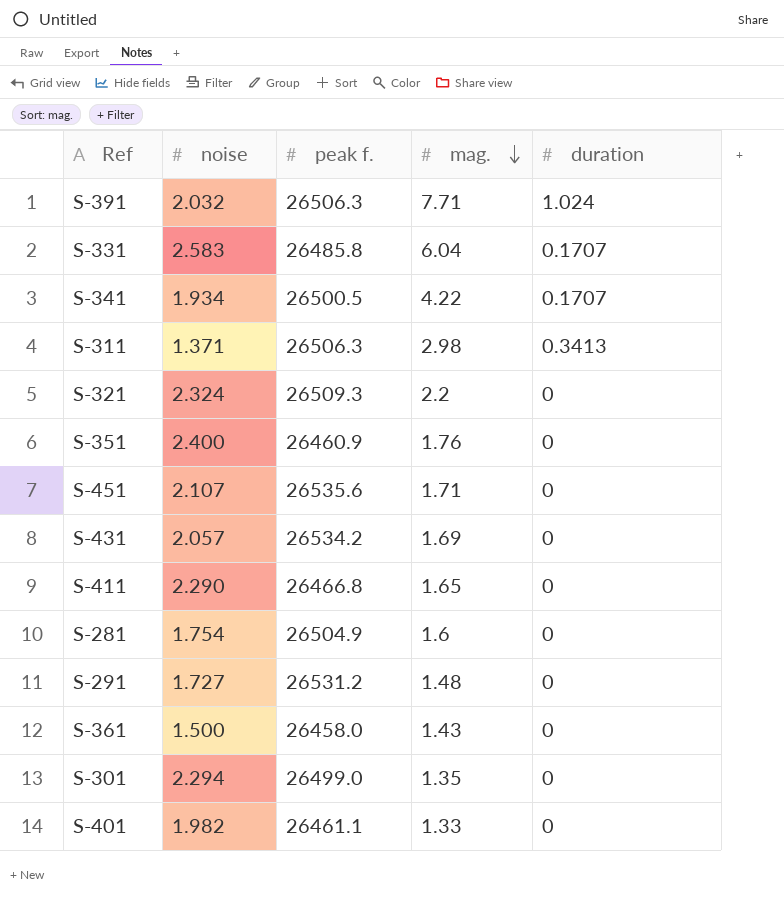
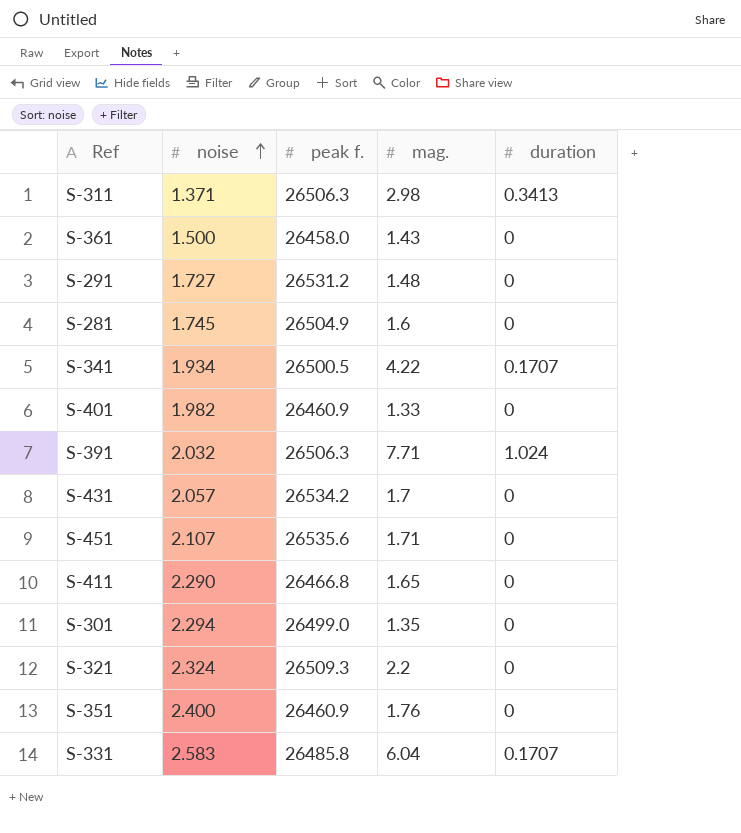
row order: mag. descending -> noise ascending
S-281 | noise: 1.754 -> 1.745
S-401 | peak f.: 26461.1 -> 26460.9
S-431 | mag.: 1.69 -> 1.7

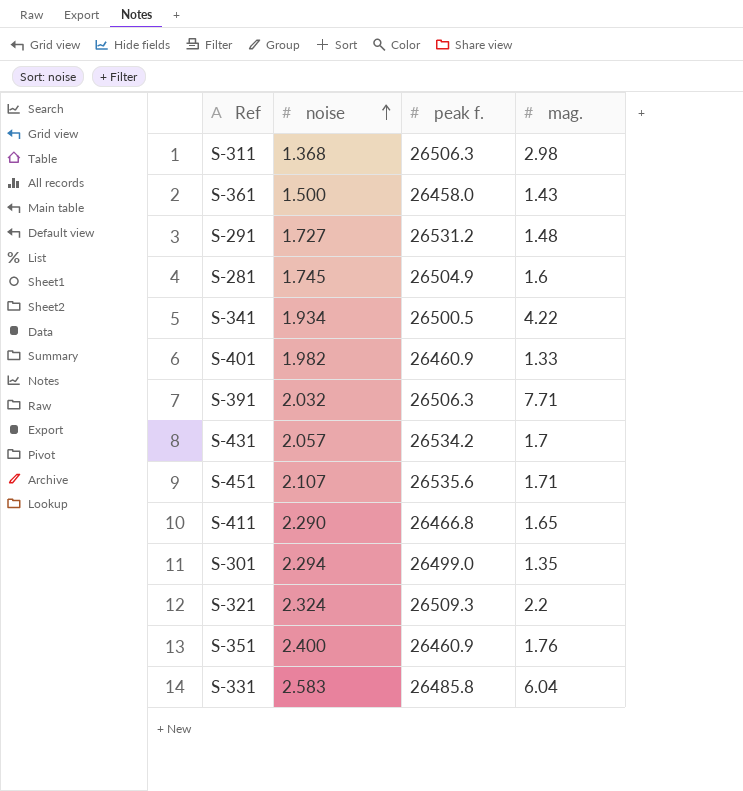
column duration | position: 5 -> none
S-311 | noise: 1.371 -> 1.368

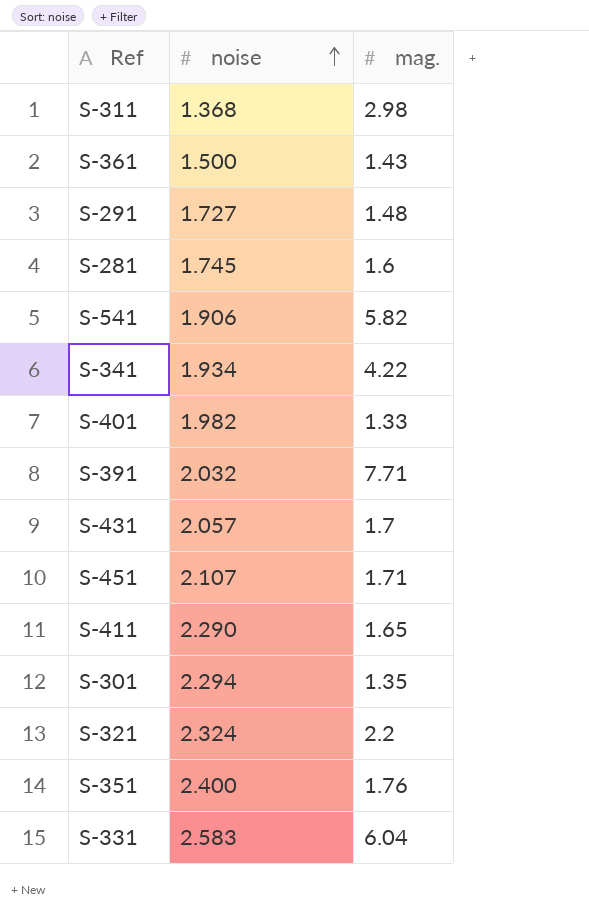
column peak f. | position: 3 -> none
row S-541: none -> 1.906 | 5.82

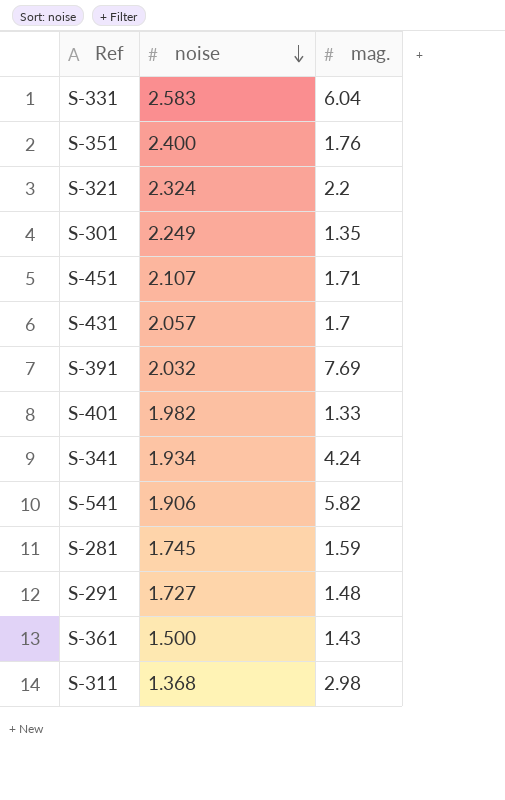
row order: noise ascending -> noise descending
row S-411: 2.290 | 1.65 -> none
S-301 | noise: 2.294 -> 2.249
S-391 | mag.: 7.71 -> 7.69
S-341 | mag.: 4.22 -> 4.24
S-281 | mag.: 1.6 -> 1.59

